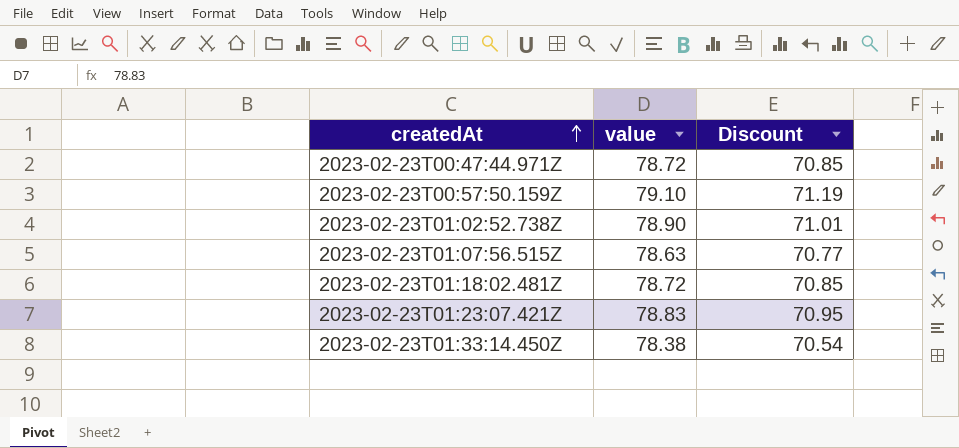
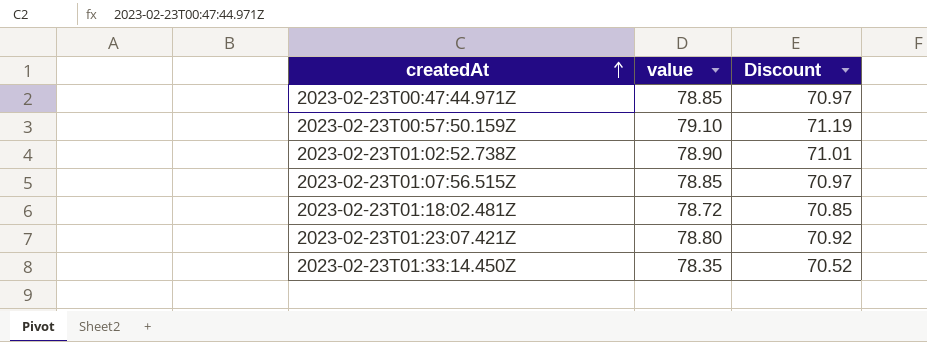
2023-02-23T00:47:44.971Z | value: 78.72 -> 78.85
2023-02-23T00:47:44.971Z | Discount: 70.85 -> 70.97
2023-02-23T01:07:56.515Z | value: 78.63 -> 78.85
2023-02-23T01:07:56.515Z | Discount: 70.77 -> 70.97
2023-02-23T01:23:07.421Z | value: 78.83 -> 78.80
2023-02-23T01:23:07.421Z | Discount: 70.95 -> 70.92
2023-02-23T01:33:14.450Z | value: 78.38 -> 78.35
2023-02-23T01:33:14.450Z | Discount: 70.54 -> 70.52

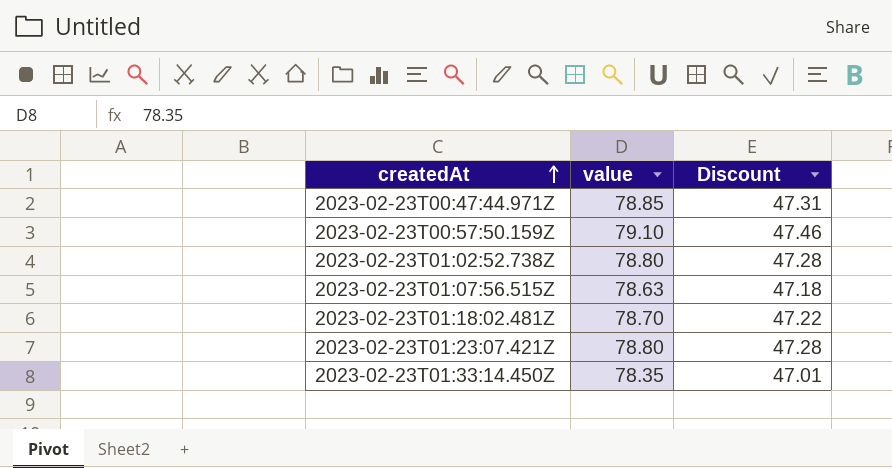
column Discount | formula: [value] * 0.9 -> [value] * 0.6
2023-02-23T01:02:52.738Z | value: 78.90 -> 78.80
2023-02-23T01:07:56.515Z | value: 78.85 -> 78.63
2023-02-23T01:18:02.481Z | value: 78.72 -> 78.70

